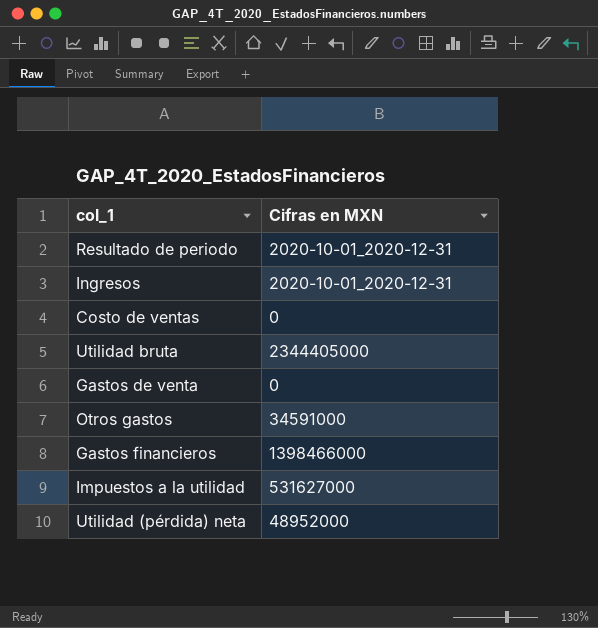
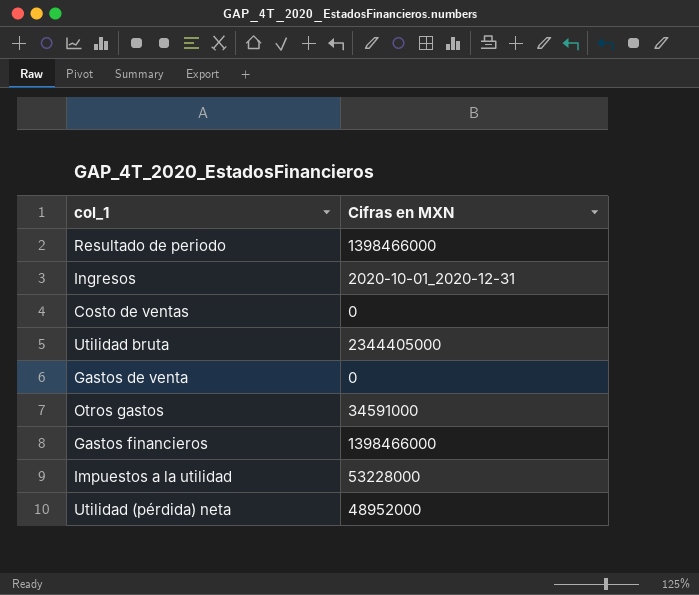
Resultado de periodo | Cifras en MXN: 2020-10-01_2020-12-31 -> 1398466000
Impuestos a la utilidad | Cifras en MXN: 531627000 -> 53228000

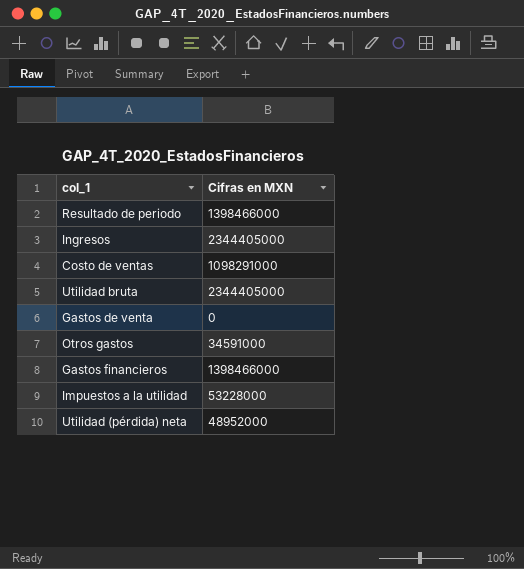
Ingresos | Cifras en MXN: 2020-10-01_2020-12-31 -> 2344405000
Costo de ventas | Cifras en MXN: 0 -> 1098291000

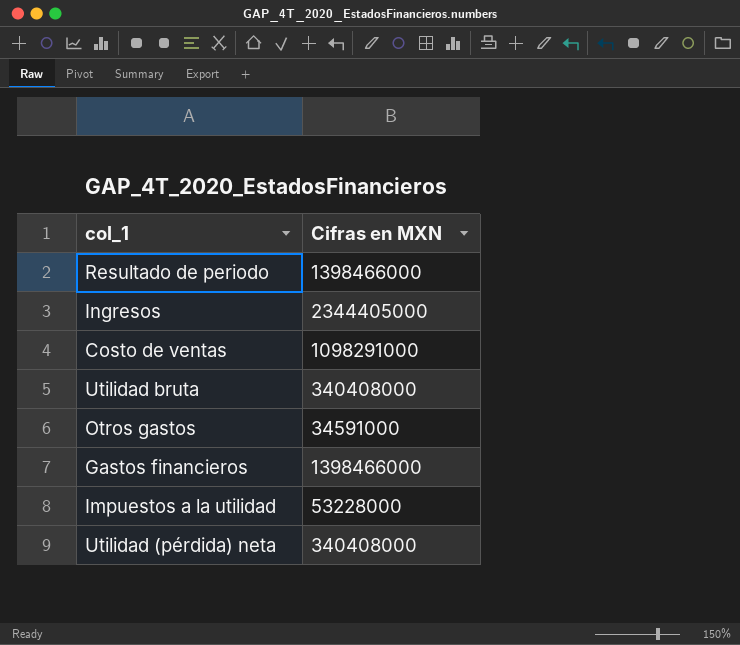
row Gastos de venta: 0 -> none
Utilidad bruta | Cifras en MXN: 2344405000 -> 340408000
Utilidad (pérdida) neta | Cifras en MXN: 48952000 -> 340408000

